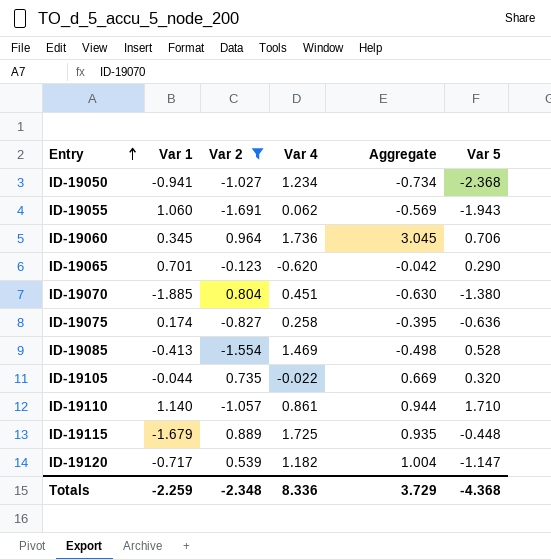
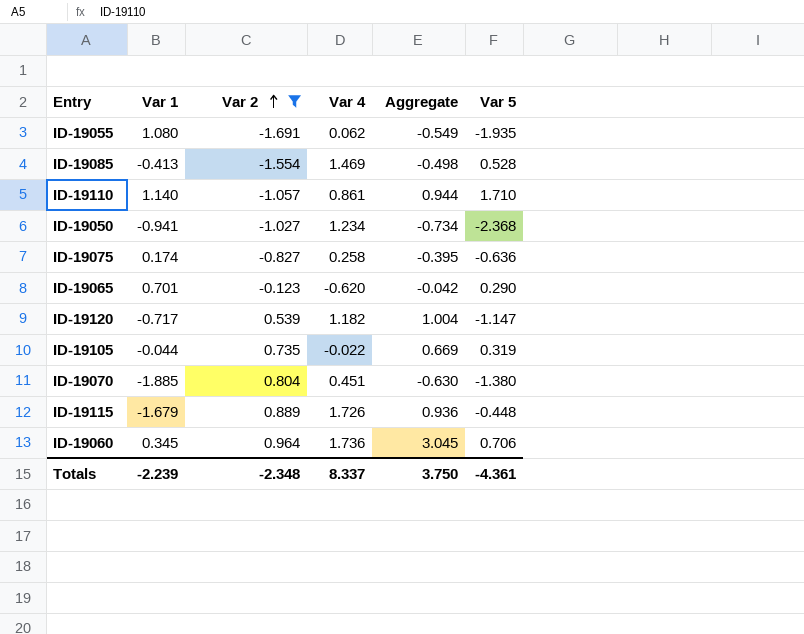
row order: Entry ascending -> Var 2 ascending
ID-19055 | Var 1: 1.060 -> 1.080
ID-19055 | Aggregate: -0.569 -> -0.549
ID-19055 | Var 5: -1.943 -> -1.935
ID-19105 | Var 5: 0.320 -> 0.319
ID-19115 | Var 4: 1.725 -> 1.726
ID-19115 | Aggregate: 0.935 -> 0.936
Totals | Var 1: -2.259 -> -2.239
Totals | Var 4: 8.336 -> 8.337
Totals | Aggregate: 3.729 -> 3.750
Totals | Var 5: -4.368 -> -4.361

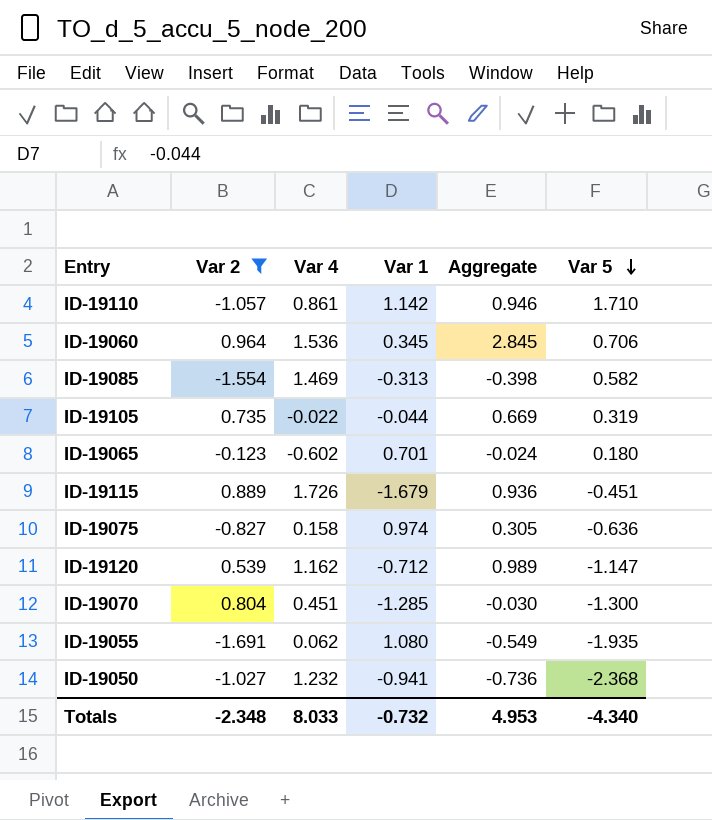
row order: Var 2 ascending -> Var 5 descending
column Var 1 | position: 2 -> 4
ID-19110 | Var 1: 1.140 -> 1.142
ID-19110 | Aggregate: 0.944 -> 0.946
ID-19060 | Var 4: 1.736 -> 1.536
ID-19060 | Aggregate: 3.045 -> 2.845
ID-19085 | Var 1: -0.413 -> -0.313
ID-19085 | Aggregate: -0.498 -> -0.398
ID-19085 | Var 5: 0.528 -> 0.582
ID-19065 | Var 4: -0.620 -> -0.602
ID-19065 | Aggregate: -0.042 -> -0.024
ID-19065 | Var 5: 0.290 -> 0.180
ID-19115 | Var 5: -0.448 -> -0.451
ID-19075 | Var 4: 0.258 -> 0.158
ID-19075 | Var 1: 0.174 -> 0.974
ID-19075 | Aggregate: -0.395 -> 0.305
ID-19120 | Var 4: 1.182 -> 1.162
ID-19120 | Var 1: -0.717 -> -0.712
ID-19120 | Aggregate: 1.004 -> 0.989
ID-19070 | Var 1: -1.885 -> -1.285
ID-19070 | Aggregate: -0.630 -> -0.030
ID-19070 | Var 5: -1.380 -> -1.300
ID-19050 | Var 4: 1.234 -> 1.232
ID-19050 | Aggregate: -0.734 -> -0.736
Totals | Var 4: 8.337 -> 8.033
Totals | Var 1: -2.239 -> -0.732
Totals | Aggregate: 3.750 -> 4.953
Totals | Var 5: -4.361 -> -4.340

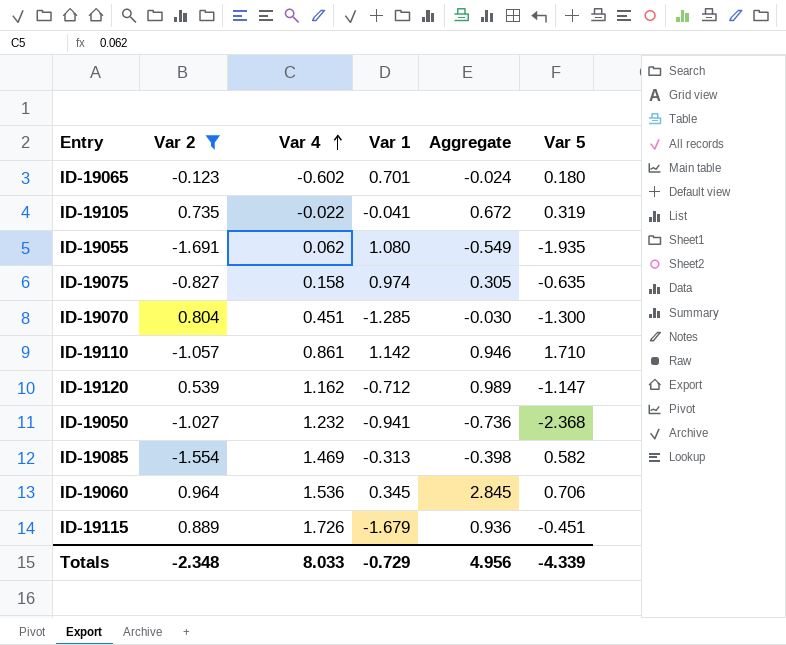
row order: Var 5 descending -> Var 4 ascending
ID-19105 | Var 1: -0.044 -> -0.041
ID-19105 | Aggregate: 0.669 -> 0.672
ID-19075 | Var 5: -0.636 -> -0.635
Totals | Var 1: -0.732 -> -0.729
Totals | Aggregate: 4.953 -> 4.956
Totals | Var 5: -4.340 -> -4.339

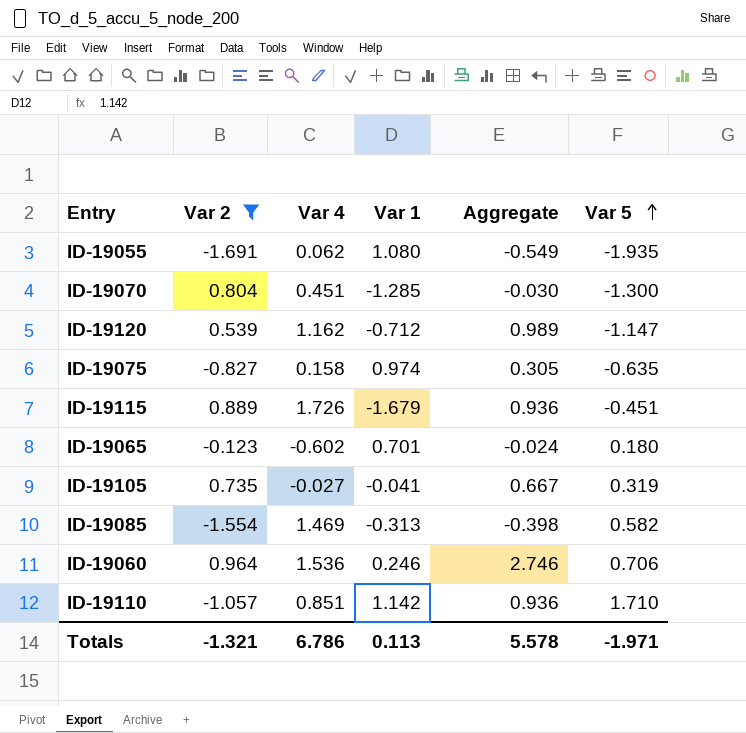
row order: Var 4 ascending -> Var 5 ascending
row ID-19050: -1.027 | 1.232 | -0.941 | -0.736 | -2.368 -> none
ID-19105 | Var 4: -0.022 -> -0.027
ID-19105 | Aggregate: 0.672 -> 0.667
ID-19060 | Var 1: 0.345 -> 0.246
ID-19060 | Aggregate: 2.845 -> 2.746
ID-19110 | Var 4: 0.861 -> 0.851
ID-19110 | Aggregate: 0.946 -> 0.936
Totals | Var 2: -2.348 -> -1.321
Totals | Var 4: 8.033 -> 6.786
Totals | Var 1: -0.729 -> 0.113
Totals | Aggregate: 4.956 -> 5.578
Totals | Var 5: -4.339 -> -1.971

